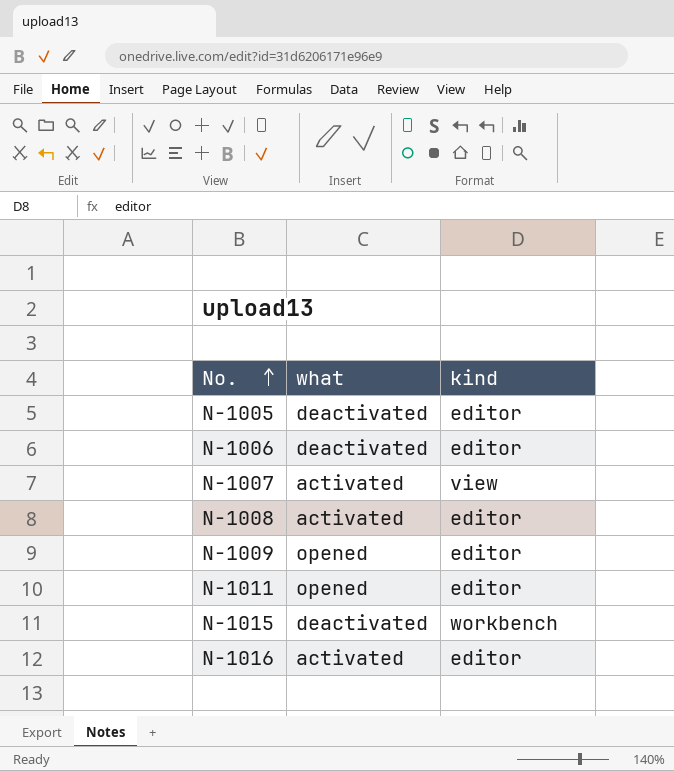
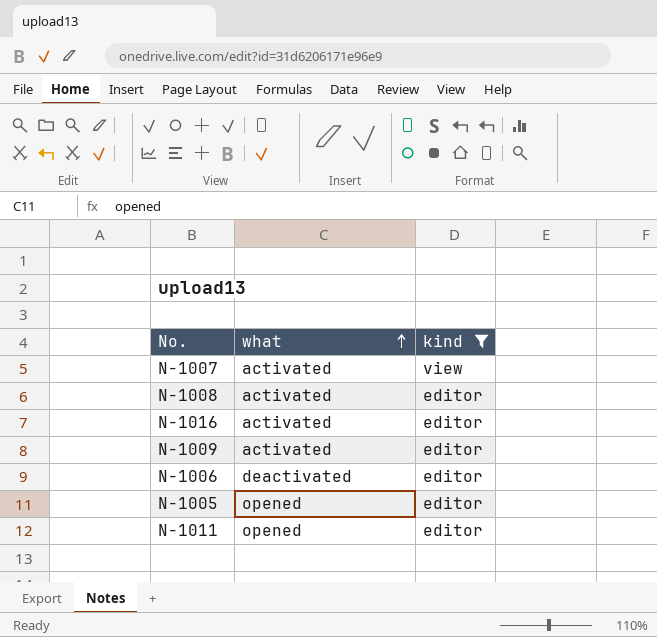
filter: none -> kind != workbench
row order: No. ascending -> what ascending
N-1009 | what: opened -> activated
N-1005 | what: deactivated -> opened

